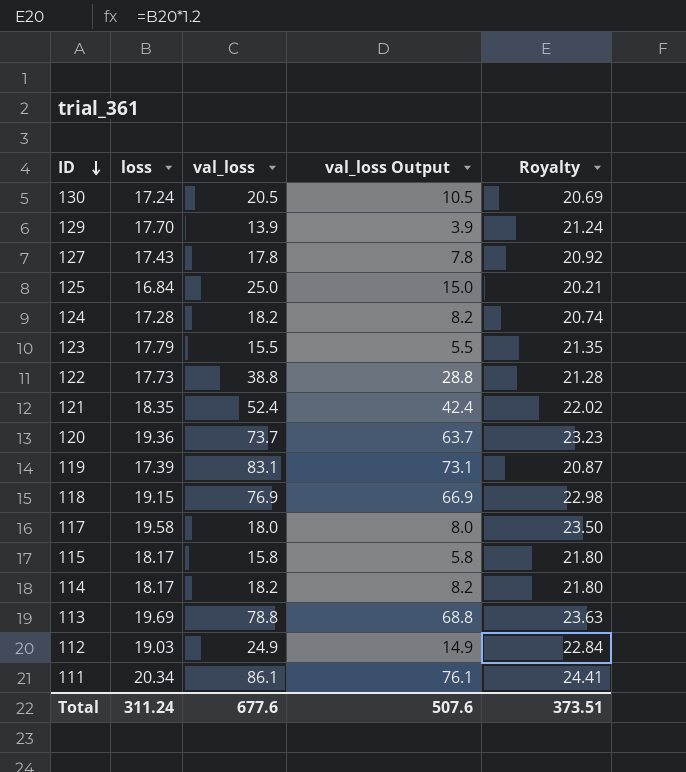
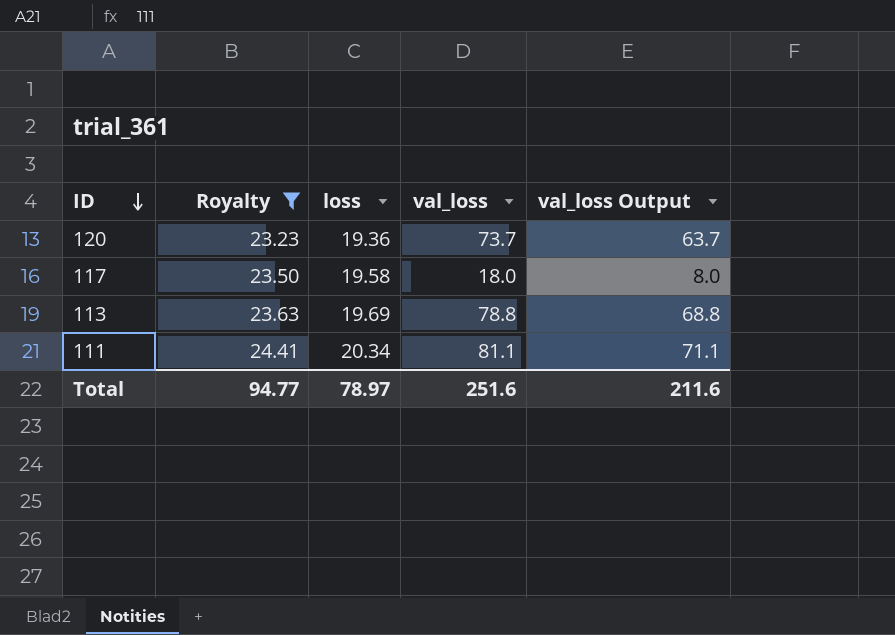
filter: none -> Royalty >= 23.23
column Royalty | position: 5 -> 2
111 | val_loss: 86.1 -> 81.1
111 | val_loss Output: 76.1 -> 71.1
Total | Royalty: 373.51 -> 94.77
Total | loss: 311.24 -> 78.97
Total | val_loss: 677.6 -> 251.6
Total | val_loss Output: 507.6 -> 211.6

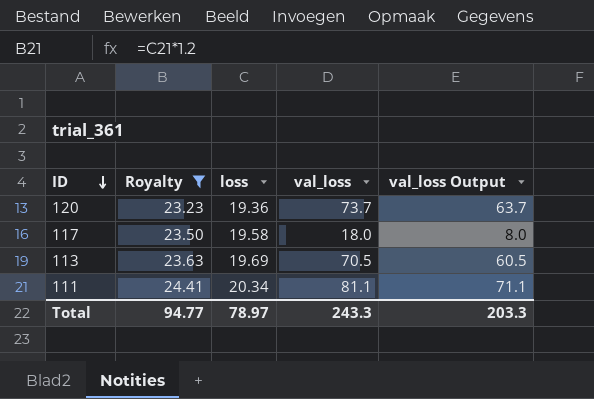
113 | val_loss: 78.8 -> 70.5
113 | val_loss Output: 68.8 -> 60.5
Total | val_loss: 251.6 -> 243.3
Total | val_loss Output: 211.6 -> 203.3

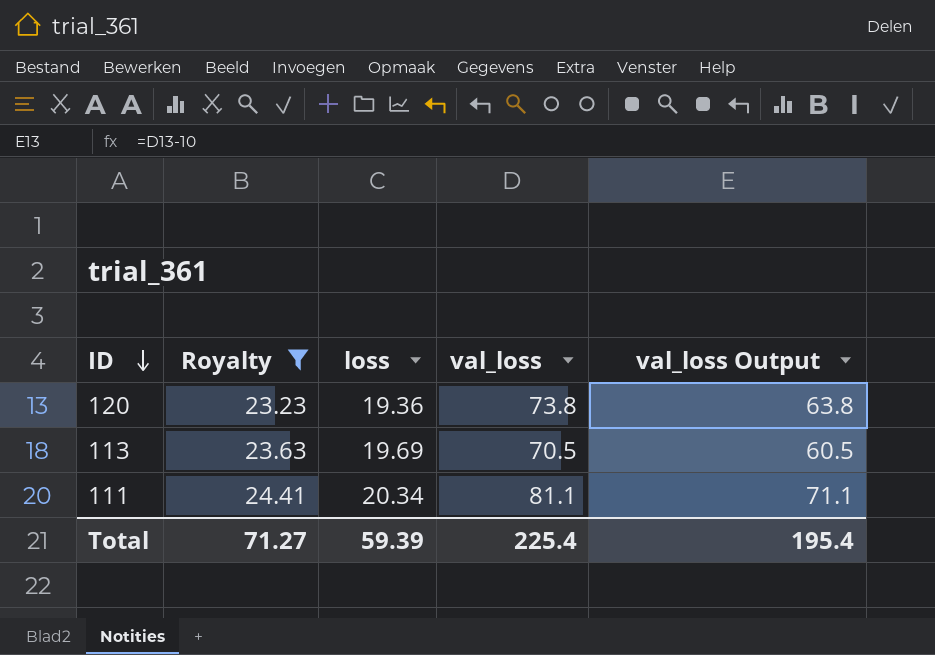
row 117: 23.50 | 19.58 | 18.0 | 8.0 -> none
120 | val_loss: 73.7 -> 73.8
120 | val_loss Output: 63.7 -> 63.8
Total | Royalty: 94.77 -> 71.27
Total | loss: 78.97 -> 59.39
Total | val_loss: 243.3 -> 225.4
Total | val_loss Output: 203.3 -> 195.4

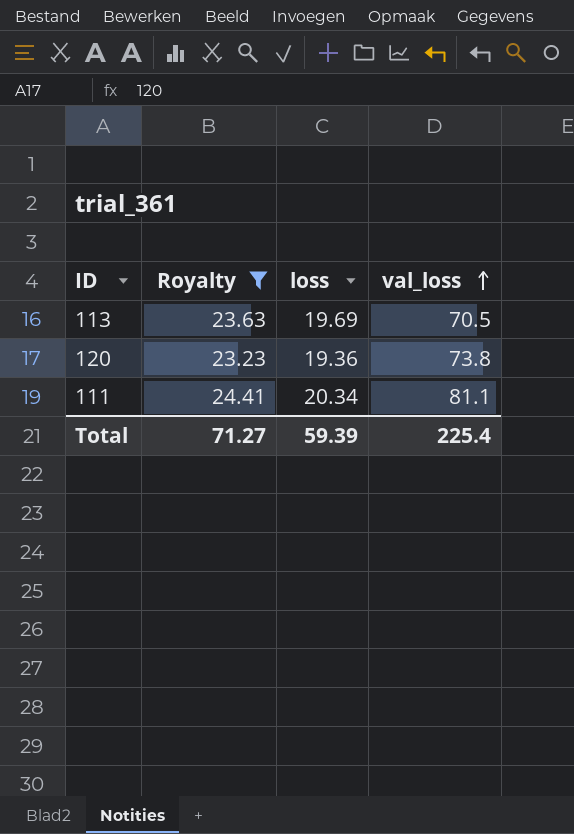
row order: ID descending -> val_loss ascending
column val_loss Output | formula: [val_loss] - 10 -> none

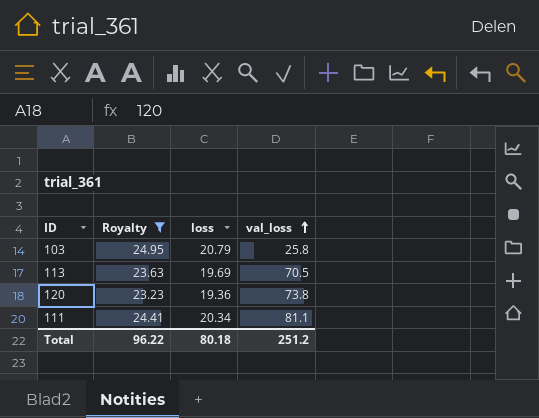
row 103: none -> 24.95 | 20.79 | 25.8
Total | Royalty: 71.27 -> 96.22
Total | loss: 59.39 -> 80.18
Total | val_loss: 225.4 -> 251.2

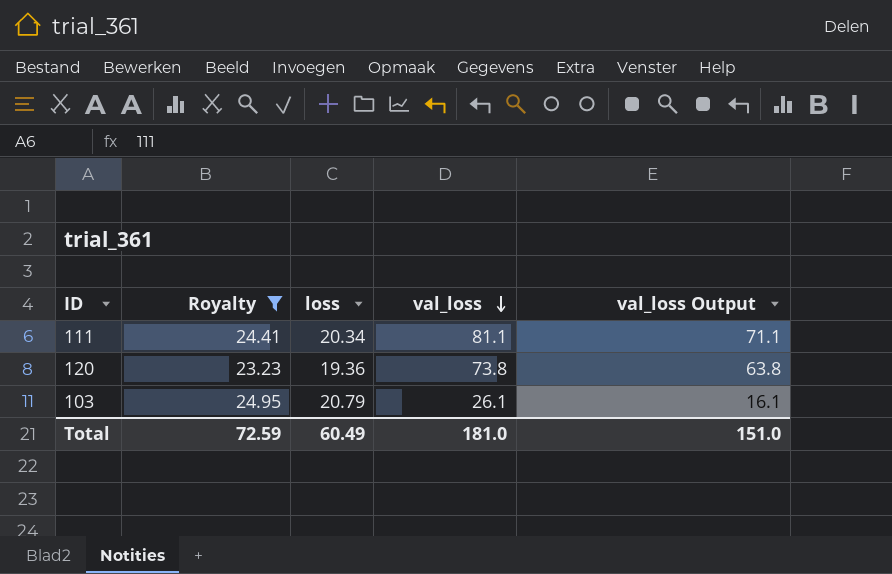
row order: val_loss ascending -> val_loss descending
column val_loss Output | formula: none -> [val_loss] - 10
row 113: 23.63 | 19.69 | 70.5 -> none
103 | val_loss: 25.8 -> 26.1
Total | Royalty: 96.22 -> 72.59
Total | loss: 80.18 -> 60.49
Total | val_loss: 251.2 -> 181.0

